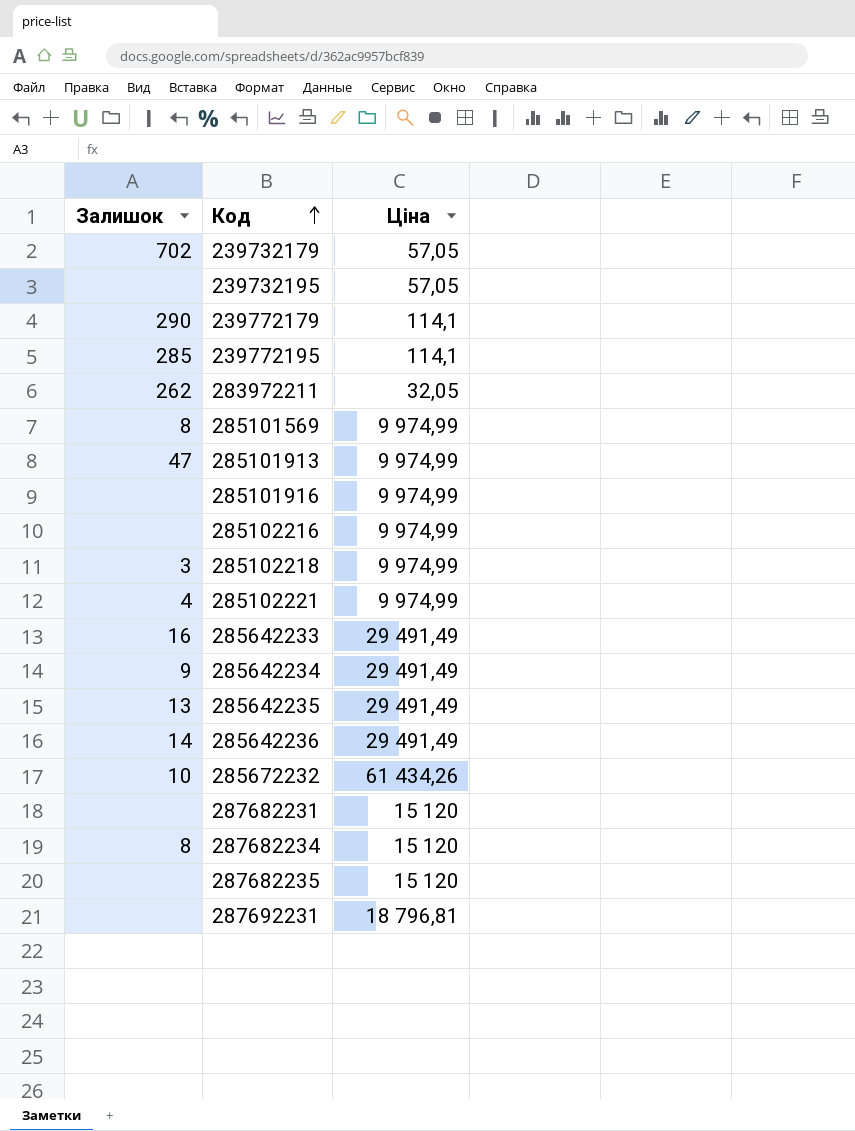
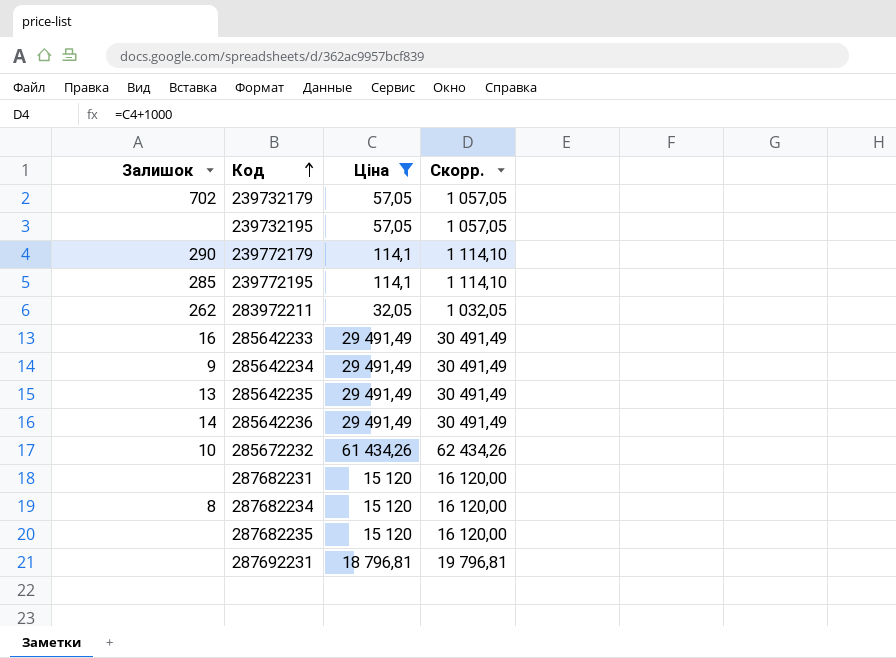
filter: none -> Ціна != 9 974,99
column Скорр. | formula: none -> [Ціна] + 1000

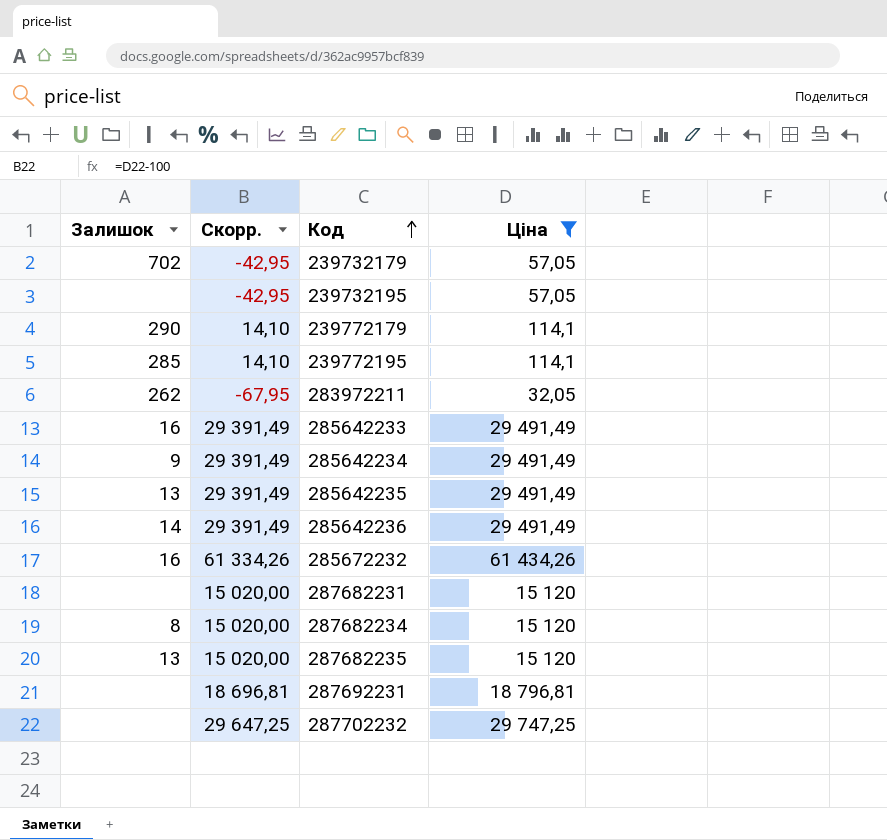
column Скорр. | formula: [Ціна] + 1000 -> [Ціна] - 100
column Скорр. | position: 4 -> 2
285672232 | Залишок: 10 -> 16
287682235 | Залишок: none -> 13
row 287702232: none -> none | 29 647,25 | 29 747,25

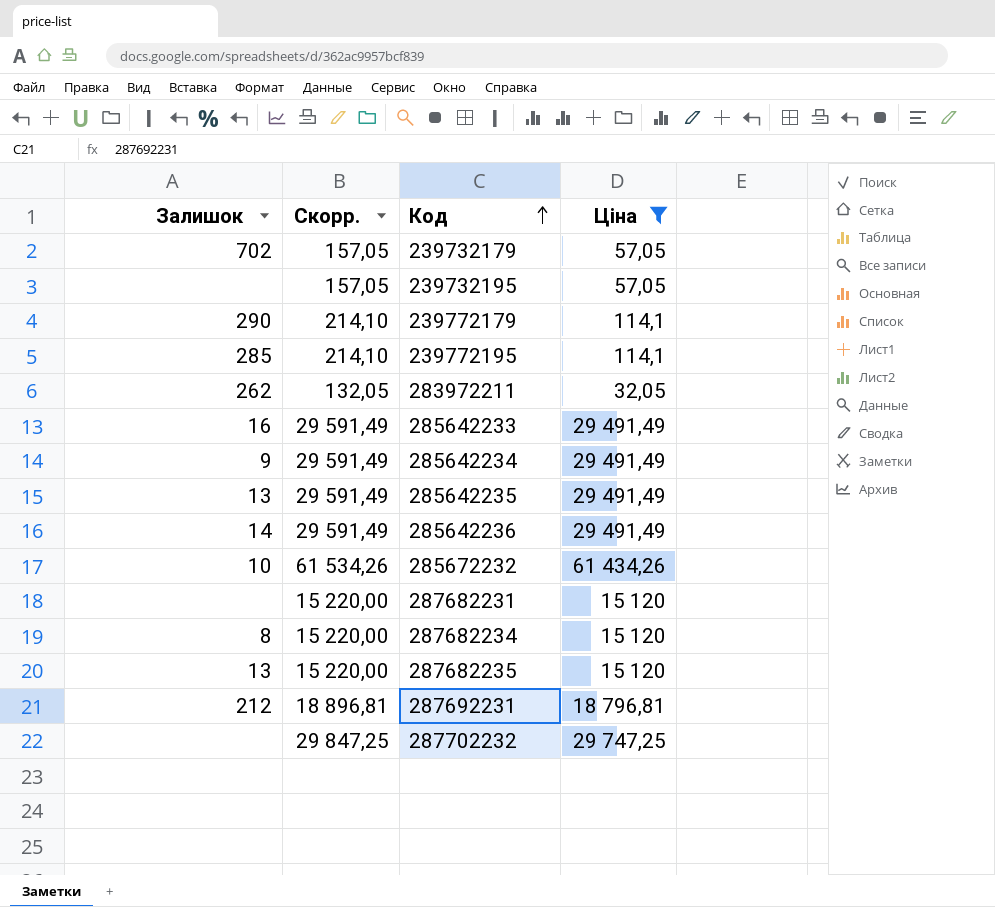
column Скорр. | formula: [Ціна] - 100 -> [Ціна] + 100
285672232 | Залишок: 16 -> 10
287692231 | Залишок: none -> 212

